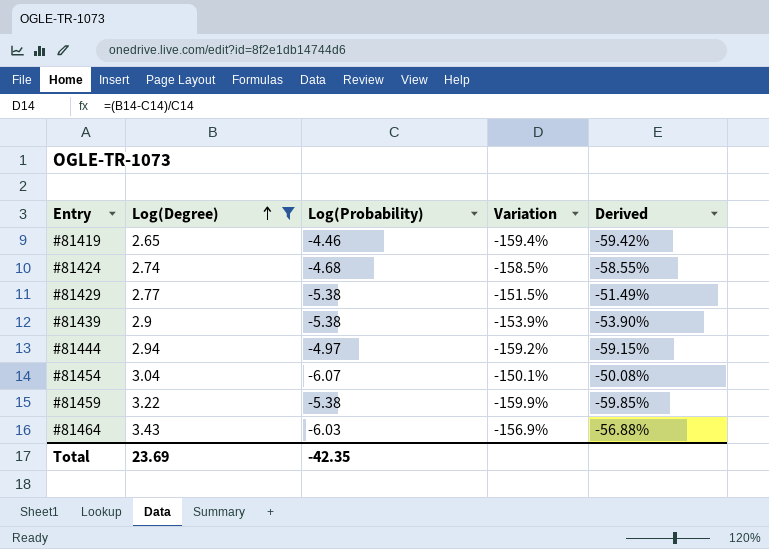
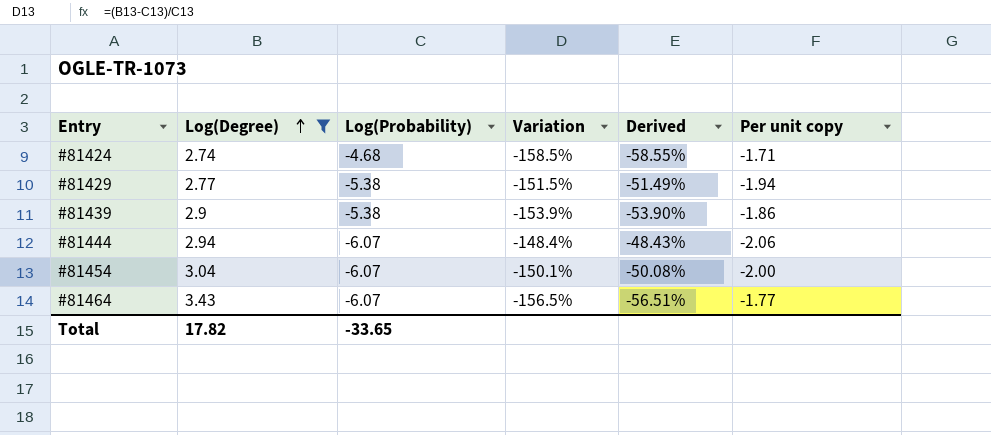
column Per unit copy | formula: none -> [Log(Probability)] / [Log(Degree)]
row #81419: 2.65 | -4.46 | -159.4% | -59.42% -> none
row #81459: 3.22 | -5.38 | -159.9% | -59.85% -> none
#81444 | Log(Probability): -4.97 -> -6.07
#81444 | Variation: -159.2% -> -148.4%
#81444 | Derived: -59.15% -> -48.43%
#81464 | Log(Probability): -6.03 -> -6.07
#81464 | Variation: -156.9% -> -156.5%
#81464 | Derived: -56.88% -> -56.51%
Total | Log(Degree): 23.69 -> 17.82
Total | Log(Probability): -42.35 -> -33.65

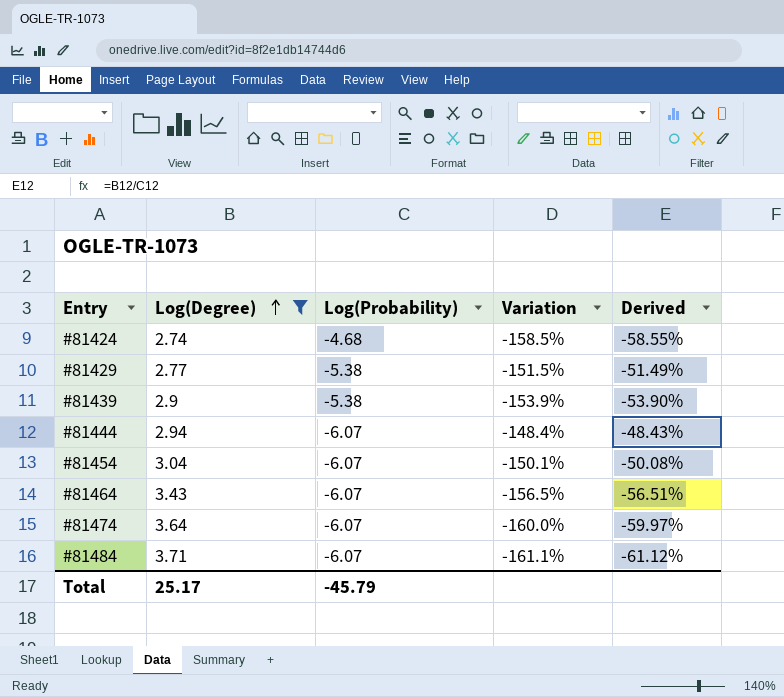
column Per unit copy | formula: [Log(Probability)] / [Log(Degree)] -> none
row #81474: none -> 3.64 | -6.07 | -160.0% | -59.97%
row #81484: none -> 3.71 | -6.07 | -161.1% | -61.12%
Total | Log(Degree): 17.82 -> 25.17
Total | Log(Probability): -33.65 -> -45.79

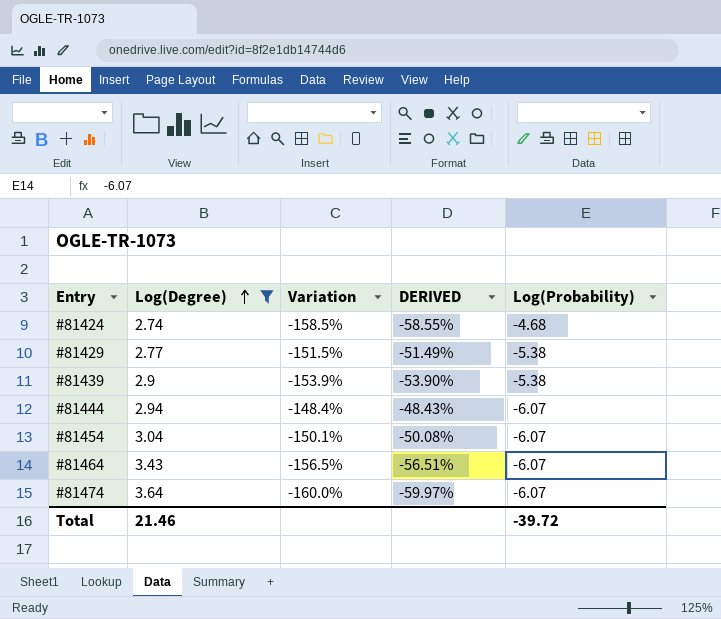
column name: Derived -> DERIVED
column Log(Probability) | position: 3 -> 5
row #81484: 3.71 | -6.07 | -161.1% | -61.12% -> none
Total | Log(Degree): 25.17 -> 21.46
Total | Log(Probability): -45.79 -> -39.72

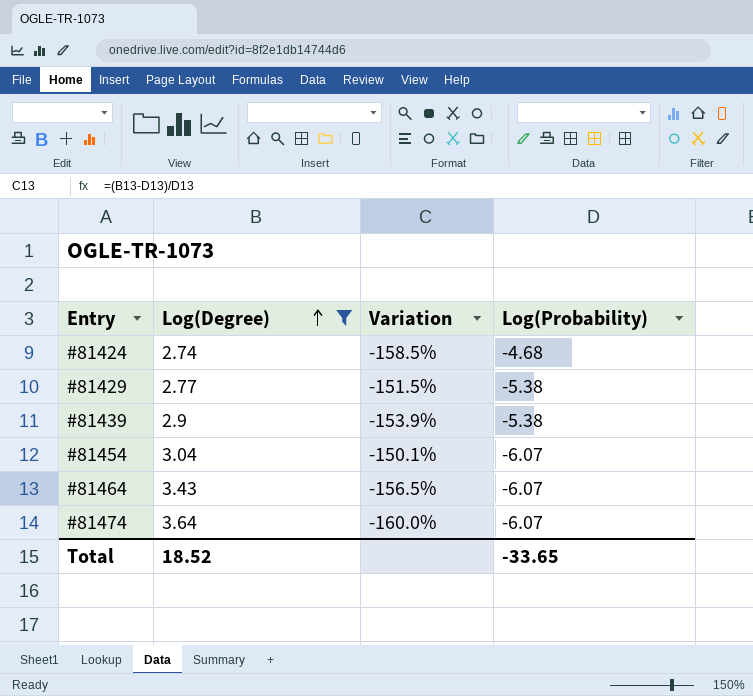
column DERIVED | formula: [Log(Degree)] / [Log(Probability)] -> none
row #81444: 2.94 | -148.4% | -48.43% | -6.07 -> none
Total | Log(Degree): 21.46 -> 18.52
Total | Log(Probability): -39.72 -> -33.65

